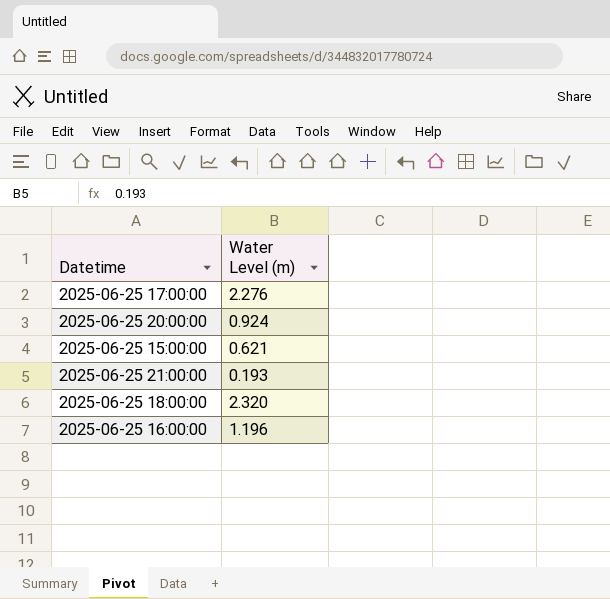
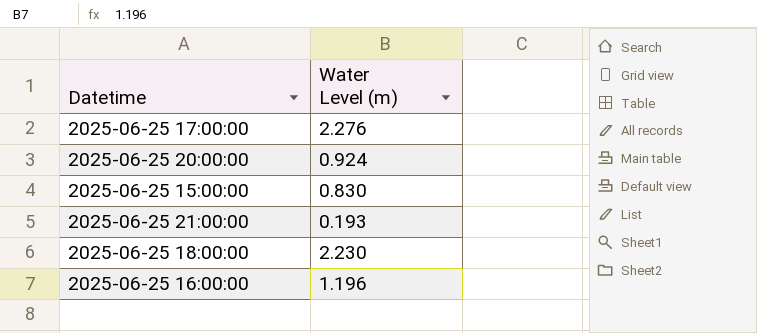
2025-06-25 15:00:00 | Water Level (m): 0.621 -> 0.830
2025-06-25 18:00:00 | Water Level (m): 2.320 -> 2.230

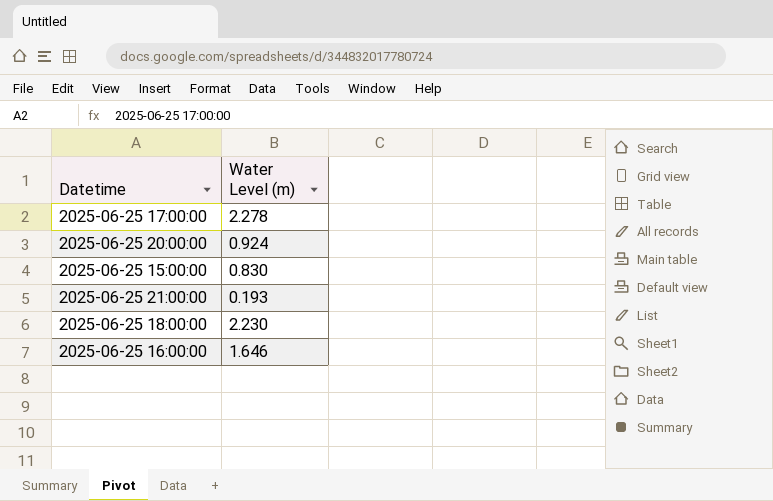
2025-06-25 17:00:00 | Water Level (m): 2.276 -> 2.278
2025-06-25 16:00:00 | Water Level (m): 1.196 -> 1.646

